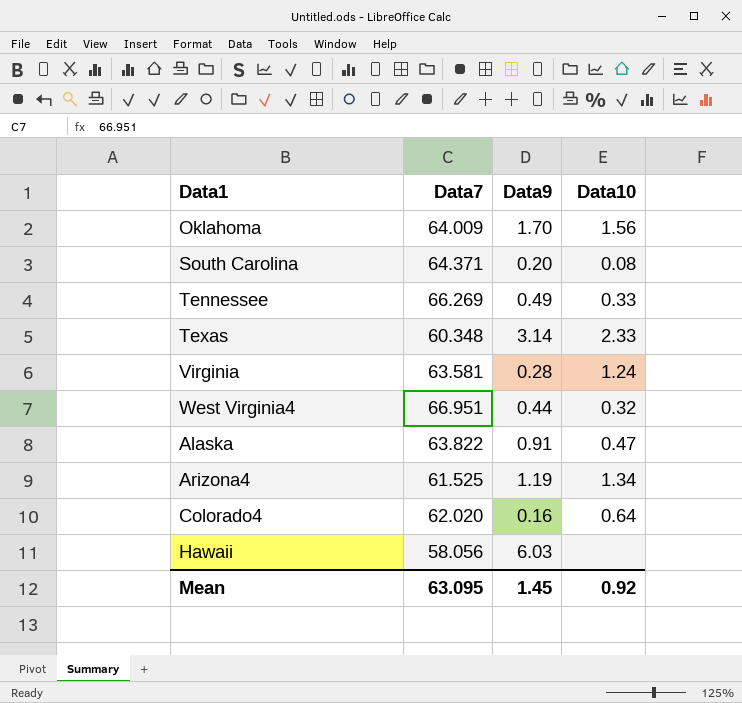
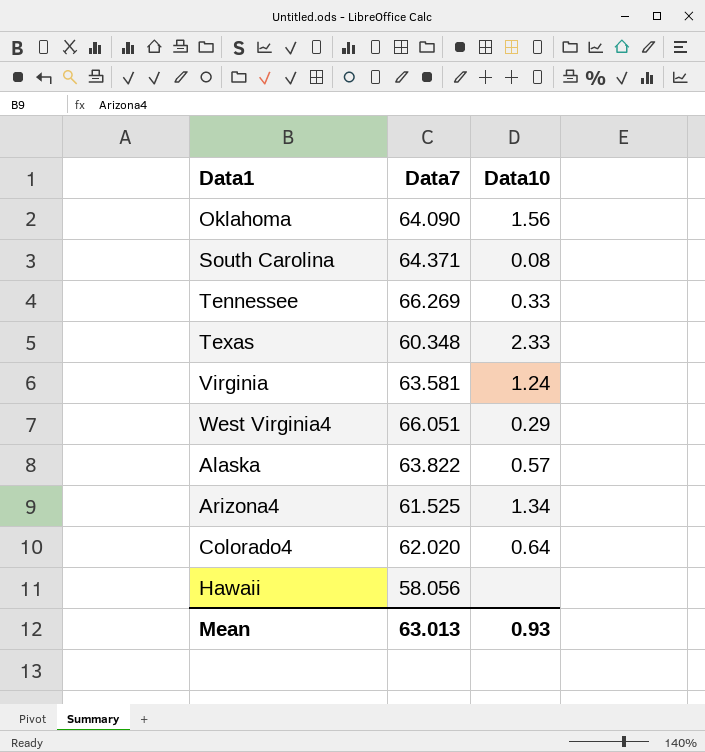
column Data9 | position: 3 -> none
Oklahoma | Data7: 64.009 -> 64.090
West Virginia4 | Data7: 66.951 -> 66.051
West Virginia4 | Data10: 0.32 -> 0.29
Alaska | Data10: 0.47 -> 0.57
Mean | Data7: 63.095 -> 63.013
Mean | Data10: 0.92 -> 0.93

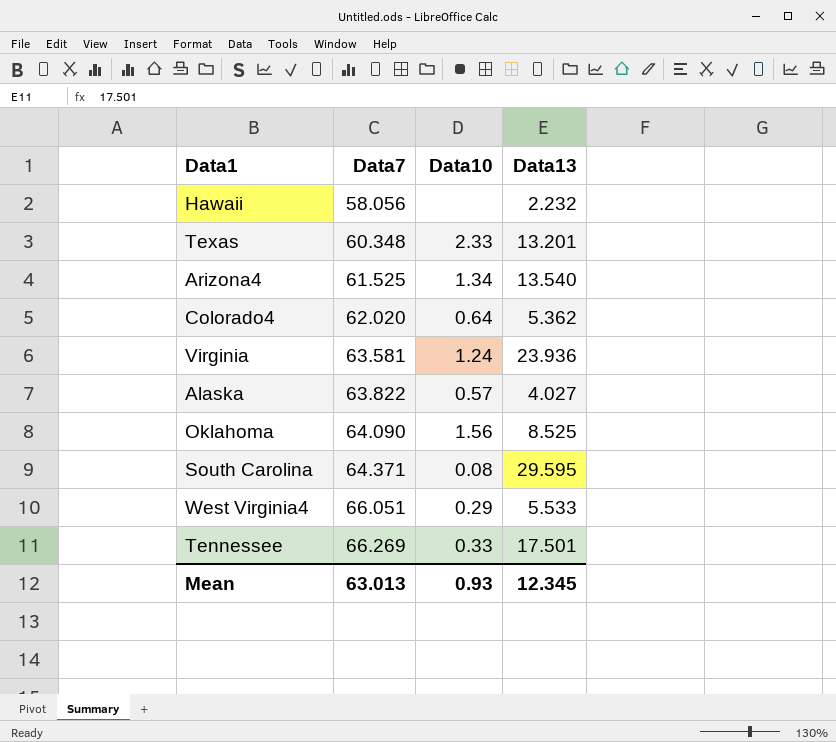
row order: none -> Data7 ascending
column Data13 | position: none -> 4

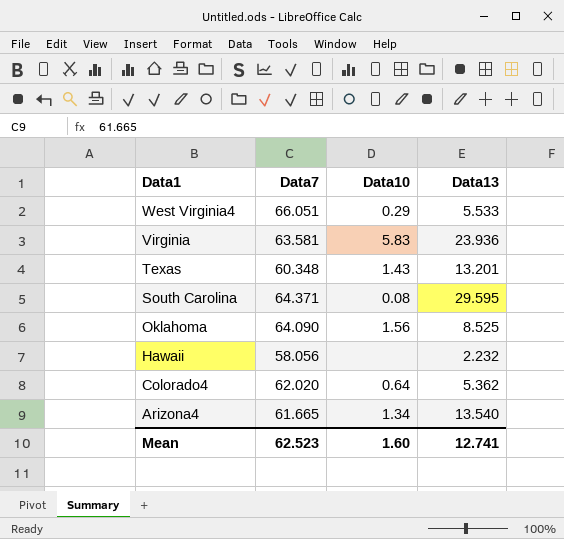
row order: Data7 ascending -> Data1 descending
row Alaska: 63.822 | 0.57 | 4.027 -> none
row Tennessee: 66.269 | 0.33 | 17.501 -> none
Virginia | Data10: 1.24 -> 5.83
Texas | Data10: 2.33 -> 1.43
Arizona4 | Data7: 61.525 -> 61.665
Mean | Data7: 63.013 -> 62.523
Mean | Data10: 0.93 -> 1.60
Mean | Data13: 12.345 -> 12.741

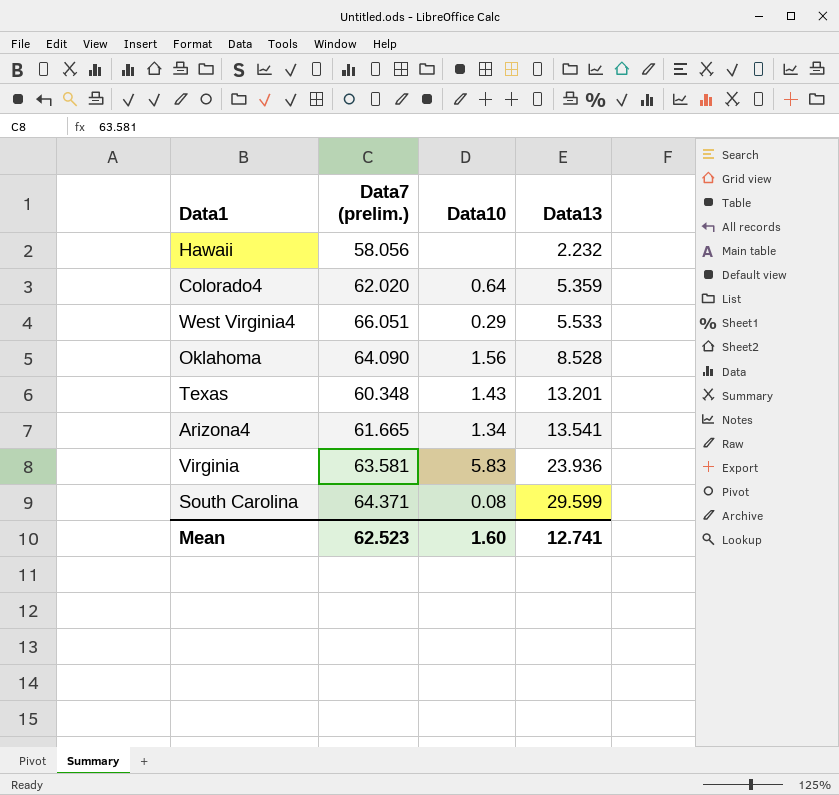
row order: Data1 descending -> Data13 ascending
column name: Data7 -> Data7 (prelim.)
Colorado4 | Data13: 5.362 -> 5.359
Oklahoma | Data13: 8.525 -> 8.528
Arizona4 | Data13: 13.540 -> 13.541
South Carolina | Data13: 29.595 -> 29.599

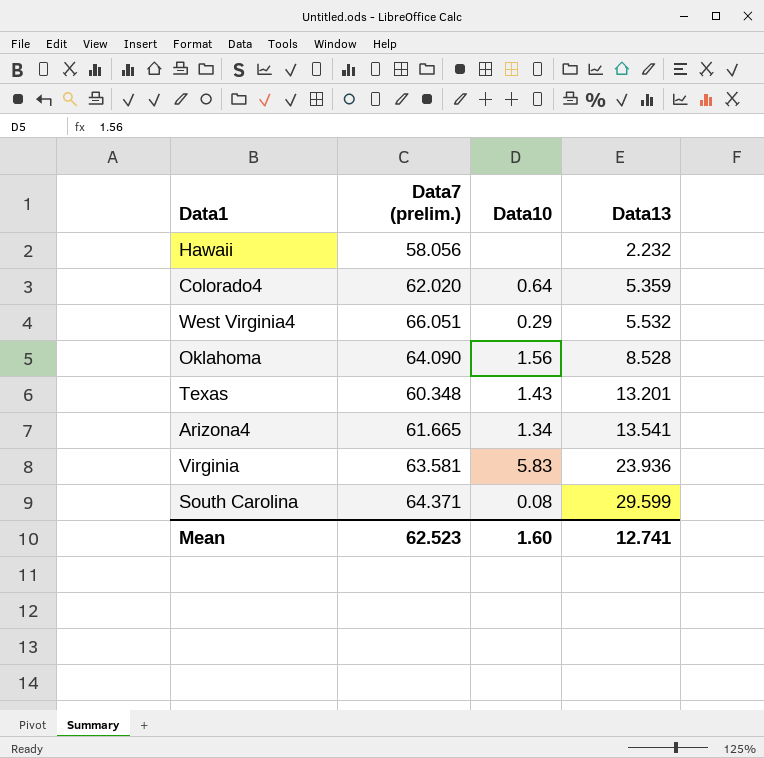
West Virginia4 | Data13: 5.533 -> 5.532

